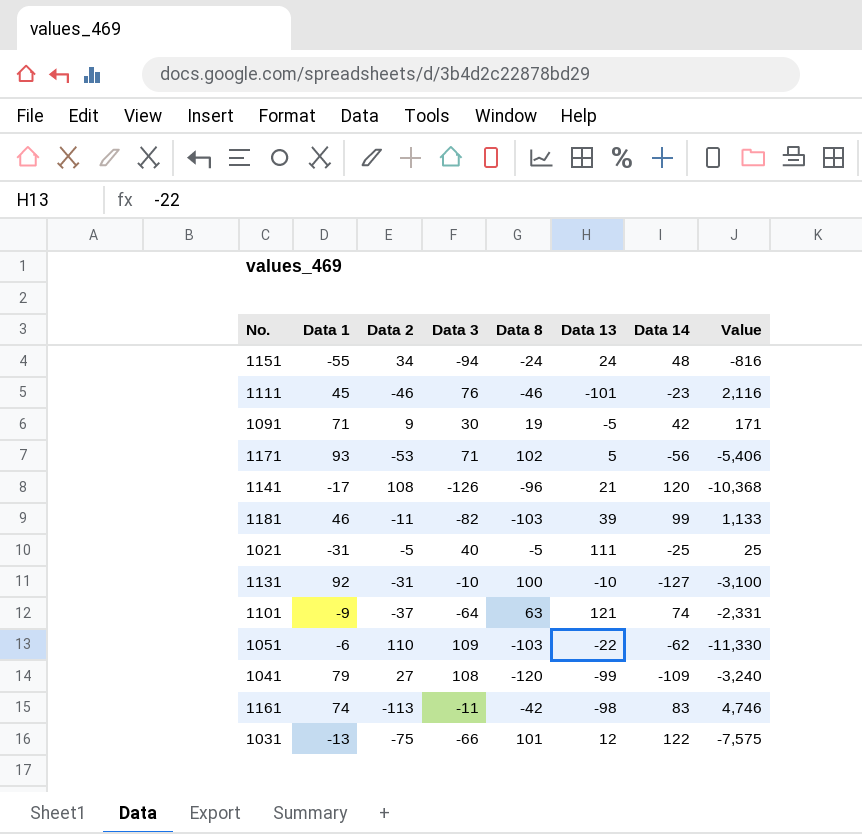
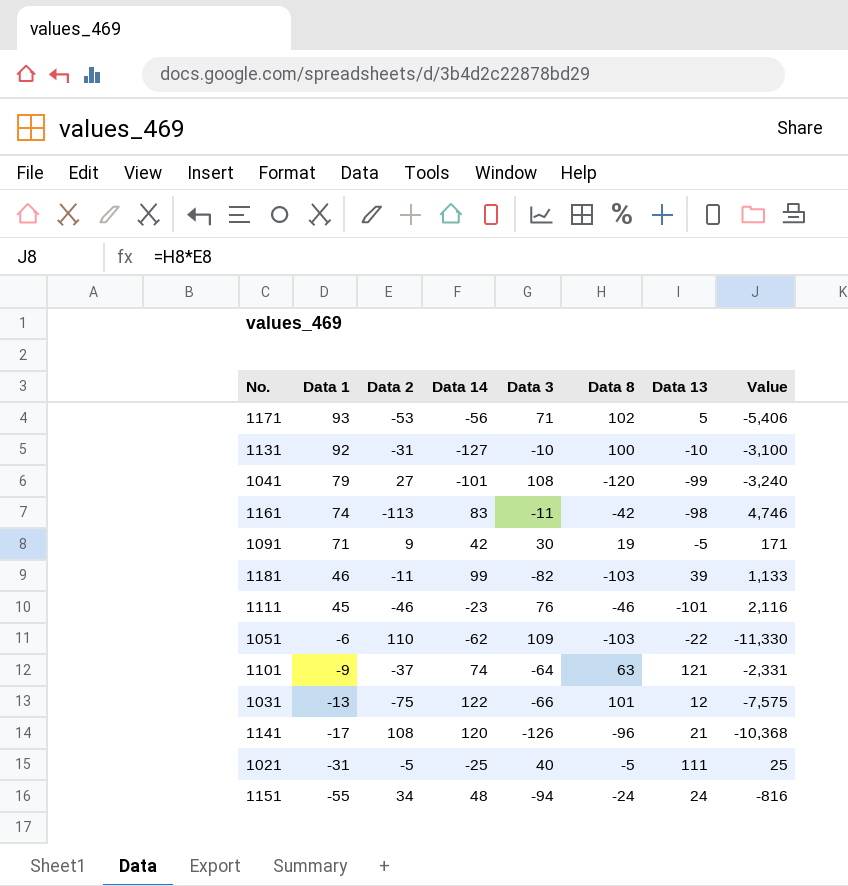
row order: none -> Data 1 descending
column Data 14 | position: 7 -> 4
1041 | Data 14: -109 -> -101

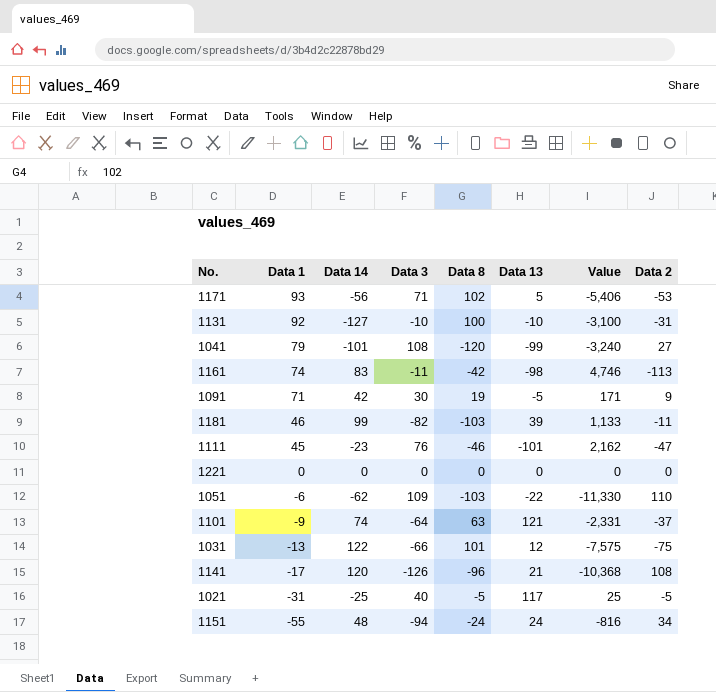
column Data 2 | position: 3 -> 8
1111 | Value: 2,116 -> 2,162
1111 | Data 2: -46 -> -47
row 1221: none -> 0 | 0 | 0 | 0 | 0 | 0 | 0
1021 | Data 13: 111 -> 117

